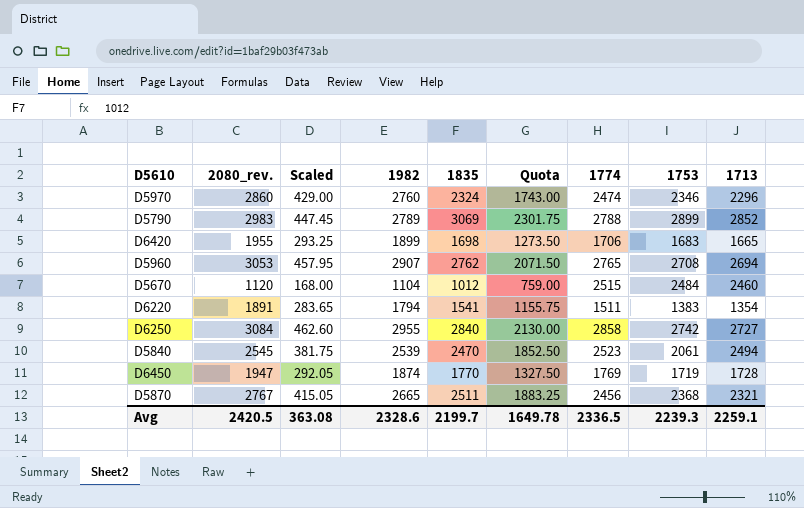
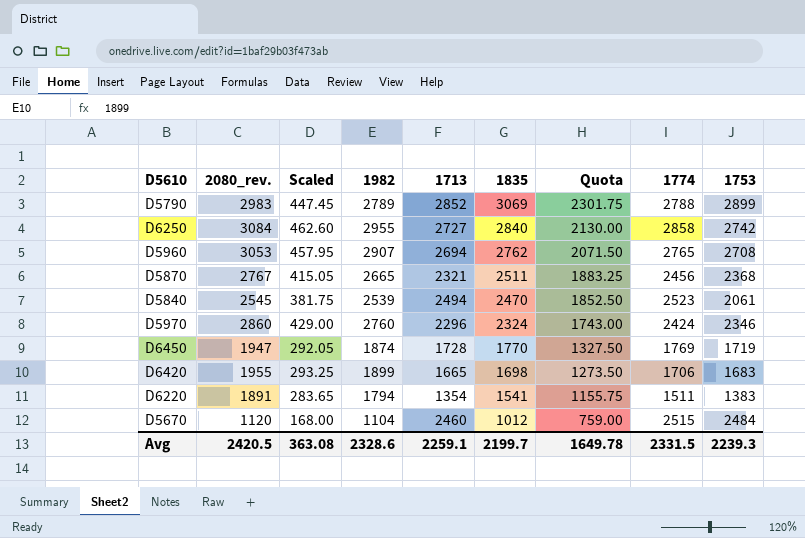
row order: none -> 1835 descending
column 1713 | position: 9 -> 5
D5970 | 1774: 2474 -> 2424
Avg | 1774: 2336.5 -> 2331.5

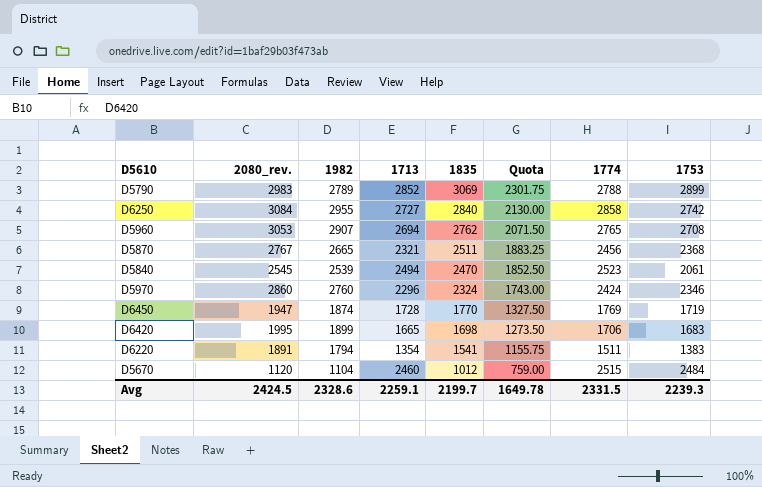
column Scaled | formula: [2080_rev.] * 0.15 -> none
D6420 | 2080_rev.: 1955 -> 1995
Avg | 2080_rev.: 2420.5 -> 2424.5

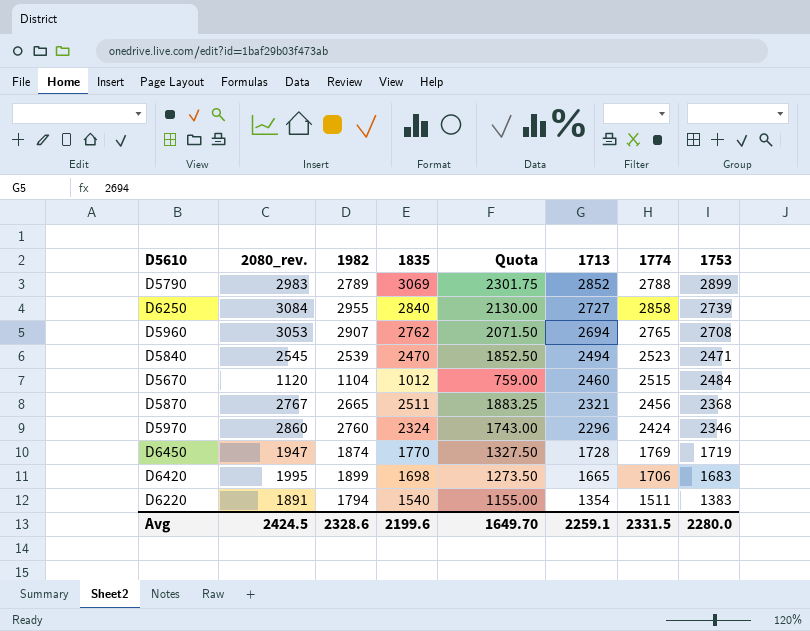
row order: 1835 descending -> 1713 descending
column 1713 | position: 4 -> 6
D6250 | 1753: 2742 -> 2739
D5840 | 1753: 2061 -> 2471
D6220 | 1835: 1541 -> 1540
D6220 | Quota: 1155.75 -> 1155.00
Avg | 1835: 2199.7 -> 2199.6
Avg | Quota: 1649.78 -> 1649.70
Avg | 1753: 2239.3 -> 2280.0

